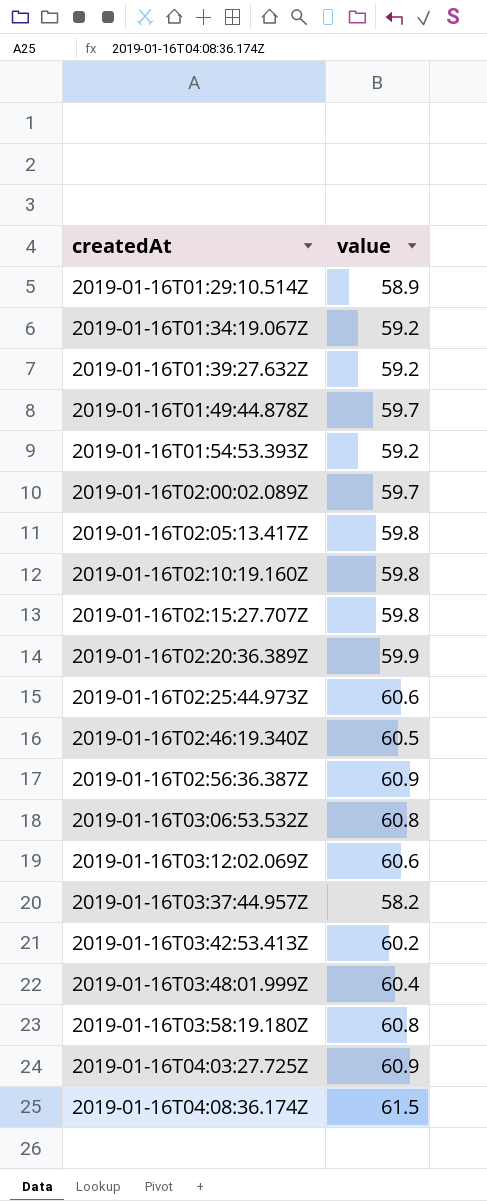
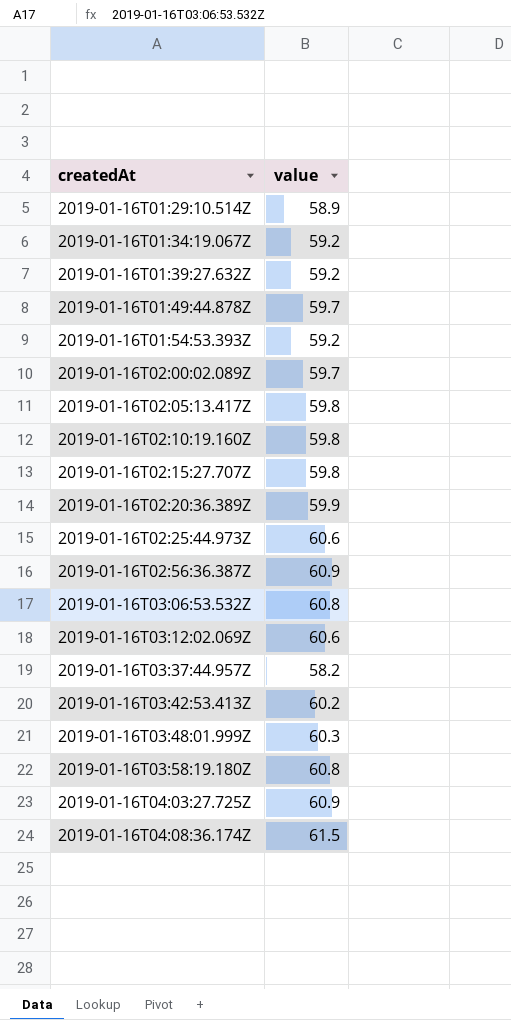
row 2019-01-16T02:46:19.340Z: 60.5 -> none
2019-01-16T03:48:01.999Z | value: 60.4 -> 60.3

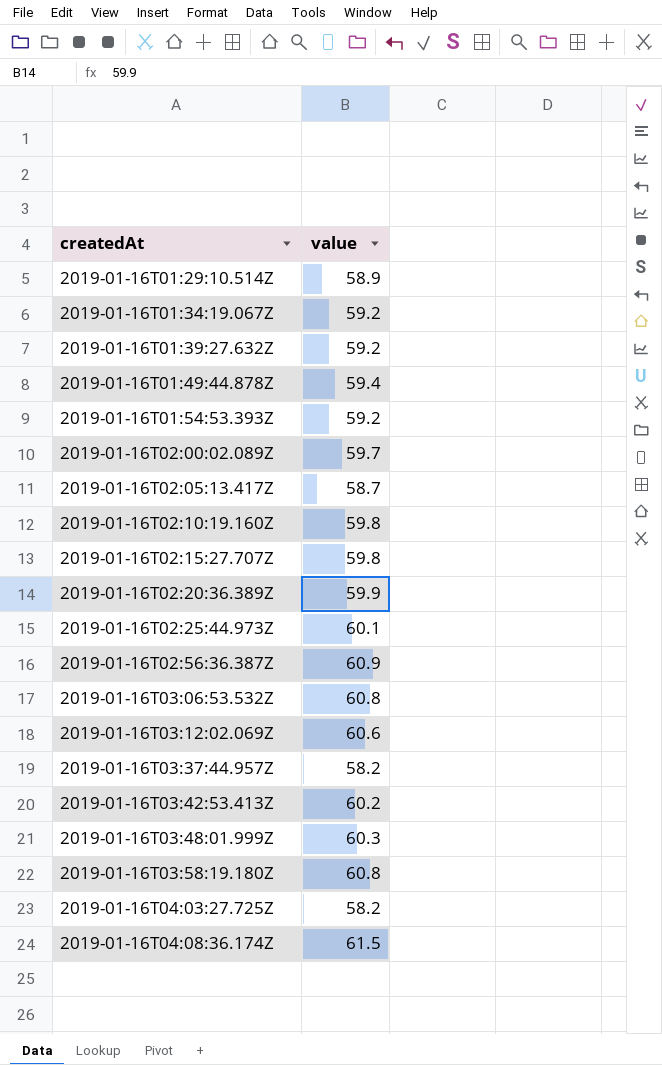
2019-01-16T01:49:44.878Z | value: 59.7 -> 59.4
2019-01-16T02:05:13.417Z | value: 59.8 -> 58.7
2019-01-16T02:25:44.973Z | value: 60.6 -> 60.1
2019-01-16T04:03:27.725Z | value: 60.9 -> 58.2

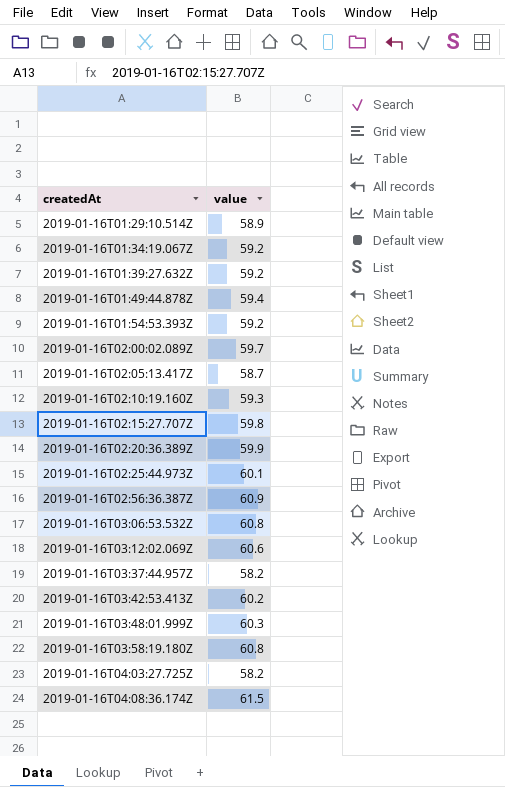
2019-01-16T02:10:19.160Z | value: 59.8 -> 59.3

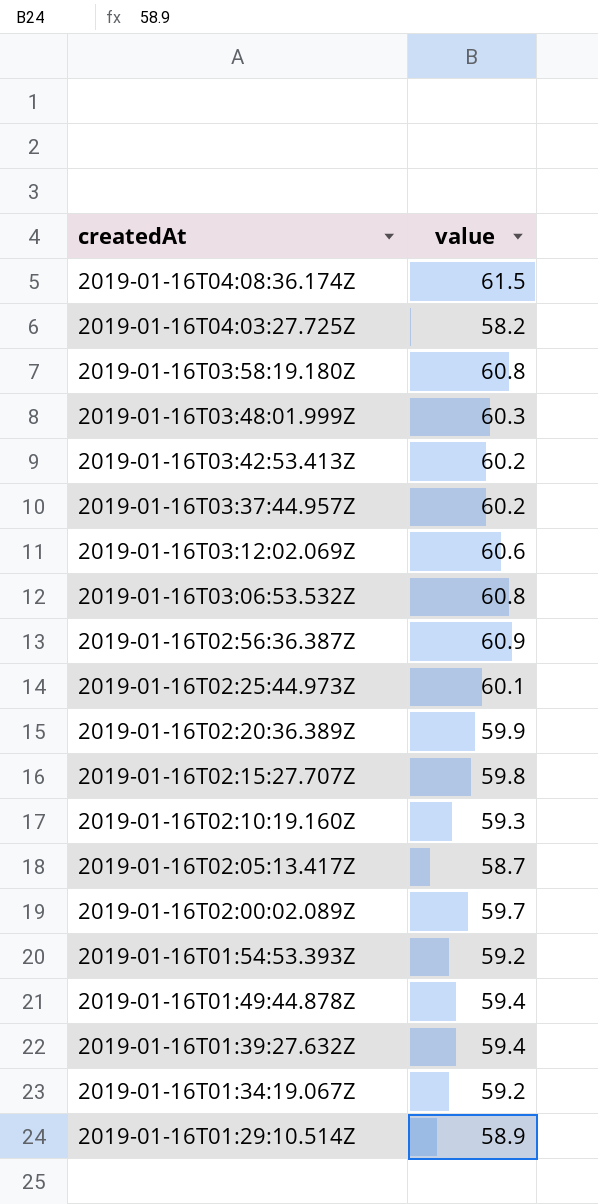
row order: createdAt ascending -> createdAt descending
2019-01-16T03:37:44.957Z | value: 58.2 -> 60.2
2019-01-16T01:39:27.632Z | value: 59.2 -> 59.4

